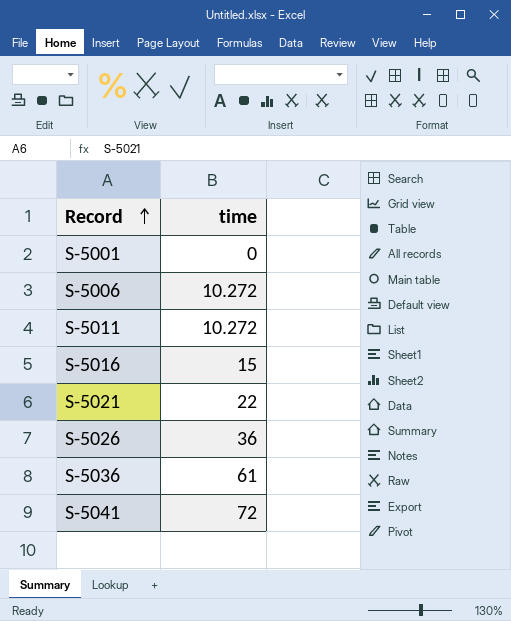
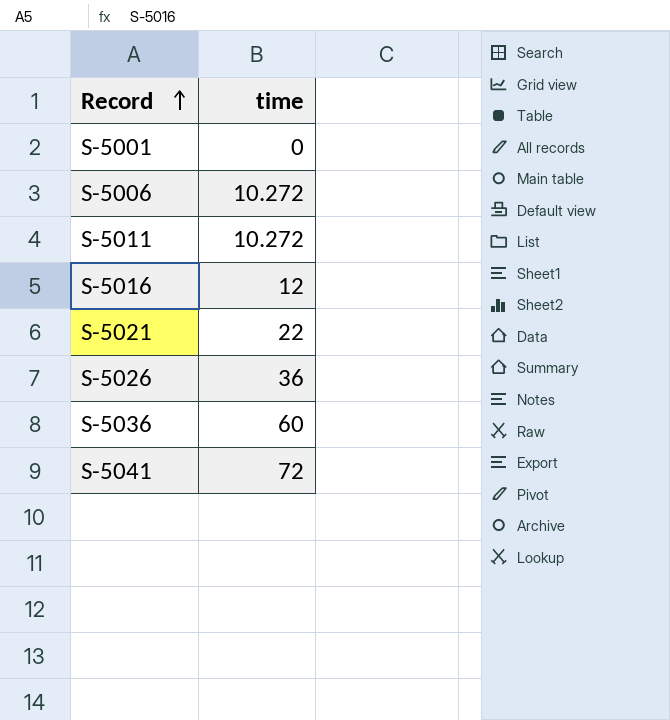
S-5016 | time: 15 -> 12
S-5036 | time: 61 -> 60

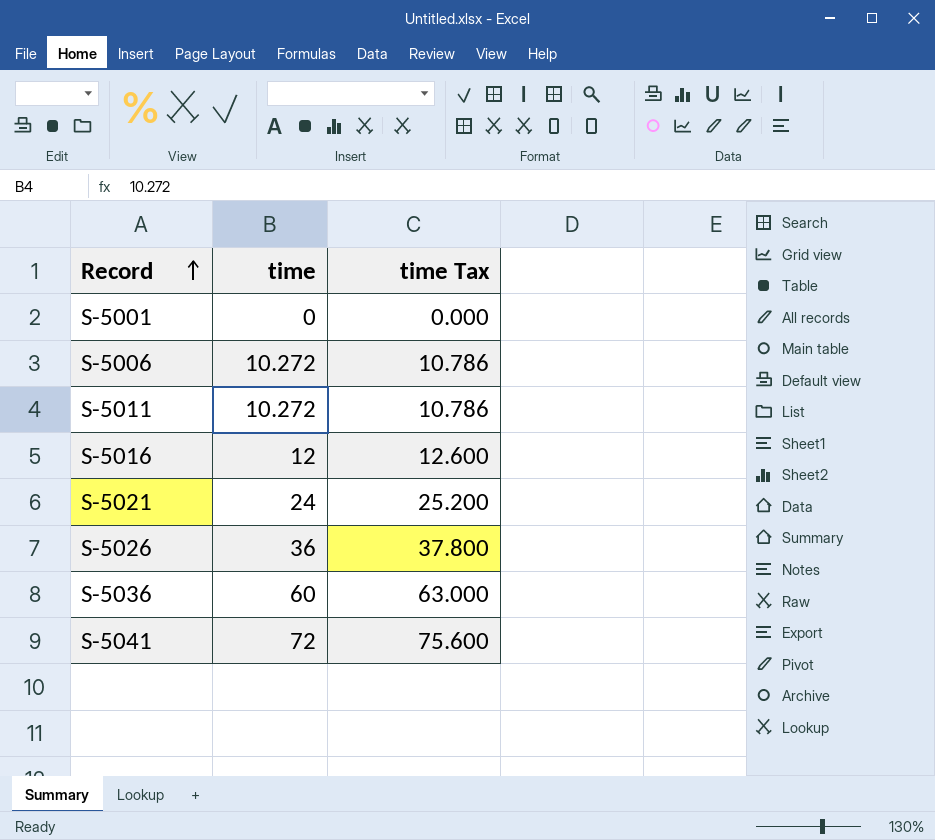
column time Tax | formula: none -> [time] * 1.05
S-5021 | time: 22 -> 24

